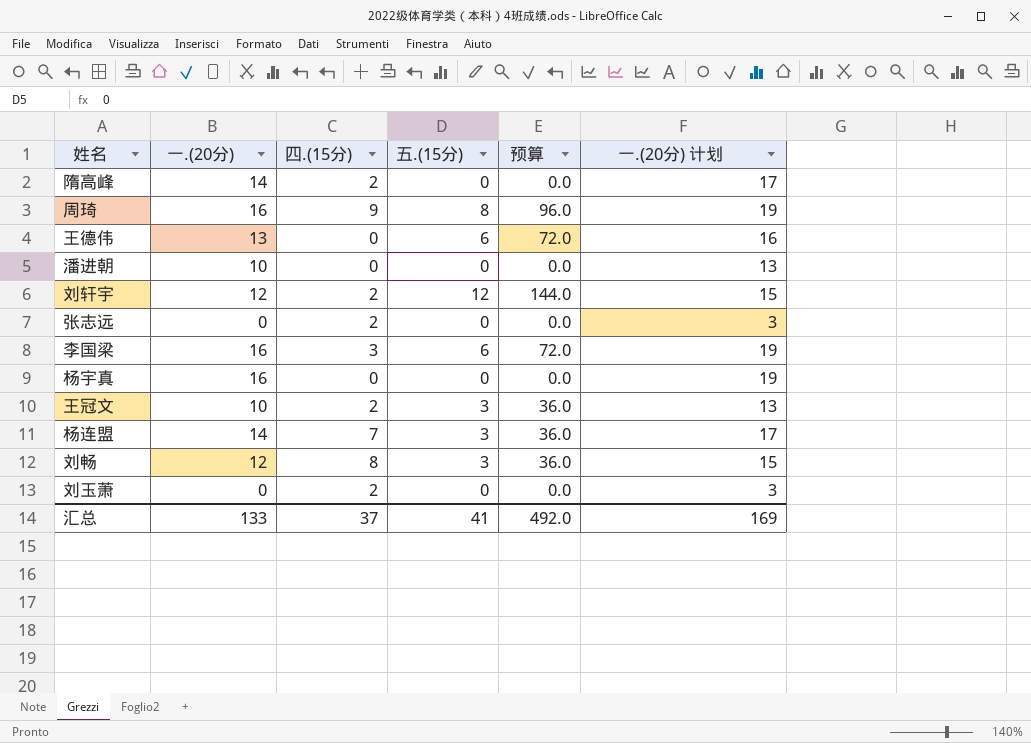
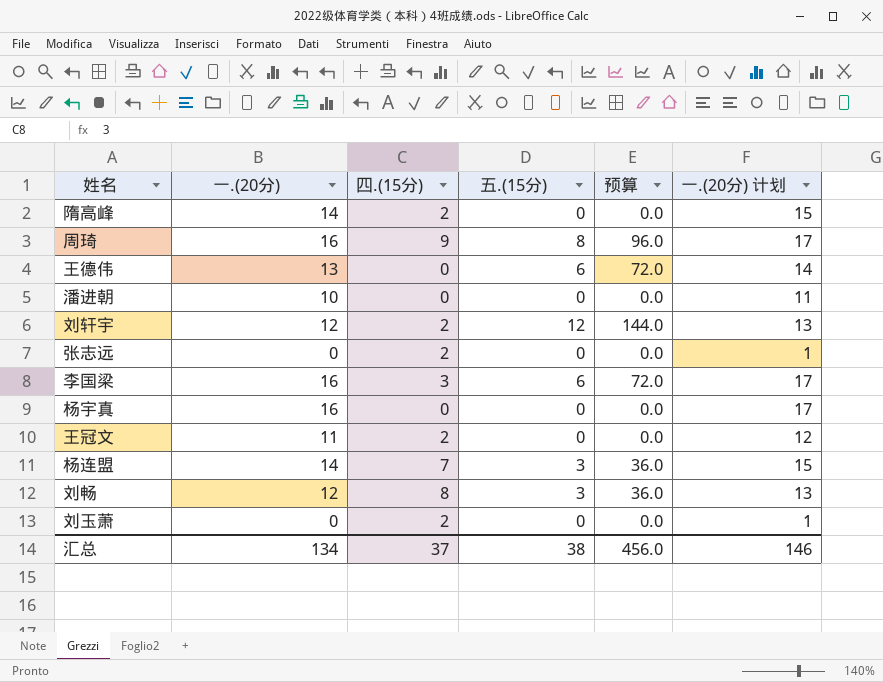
column 一.(20分) 计划 | formula: [一.(20分)] + 3 -> [一.(20分)] + 1
王冠文 | 一.(20分): 10 -> 11
王冠文 | 五.(15分): 3 -> 0
王冠文 | 预算: 36.0 -> 0.0
汇总 | 一.(20分): 133 -> 134
汇总 | 五.(15分): 41 -> 38
汇总 | 预算: 492.0 -> 456.0
汇总 | 一.(20分) 计划: 169 -> 146

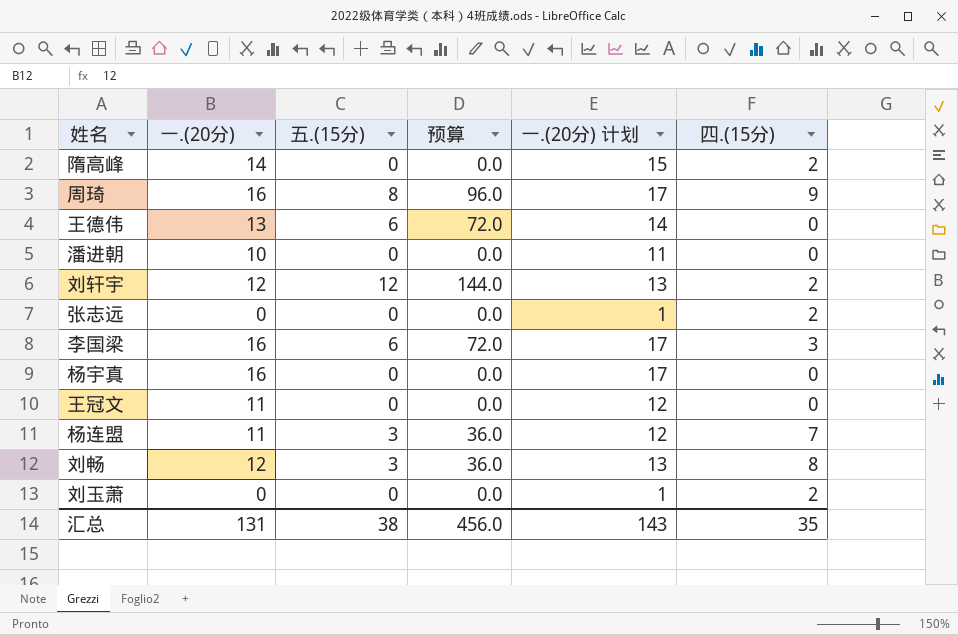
column 四.(15分) | position: 3 -> 6
王冠文 | 四.(15分): 2 -> 0
杨连盟 | 一.(20分): 14 -> 11
杨连盟 | 一.(20分) 计划: 15 -> 12
汇总 | 一.(20分): 134 -> 131
汇总 | 一.(20分) 计划: 146 -> 143
汇总 | 四.(15分): 37 -> 35

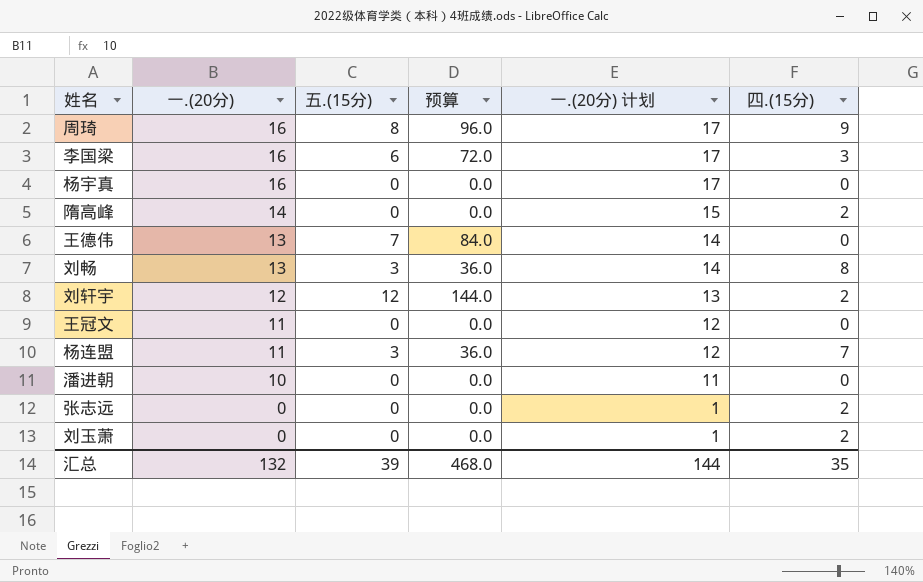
row order: none -> 一.(20分) descending
王德伟 | 五.(15分): 6 -> 7
王德伟 | 预算: 72.0 -> 84.0
刘畅 | 一.(20分): 12 -> 13
刘畅 | 一.(20分) 计划: 13 -> 14
汇总 | 一.(20分): 131 -> 132
汇总 | 五.(15分): 38 -> 39
汇总 | 预算: 456.0 -> 468.0
汇总 | 一.(20分) 计划: 143 -> 144

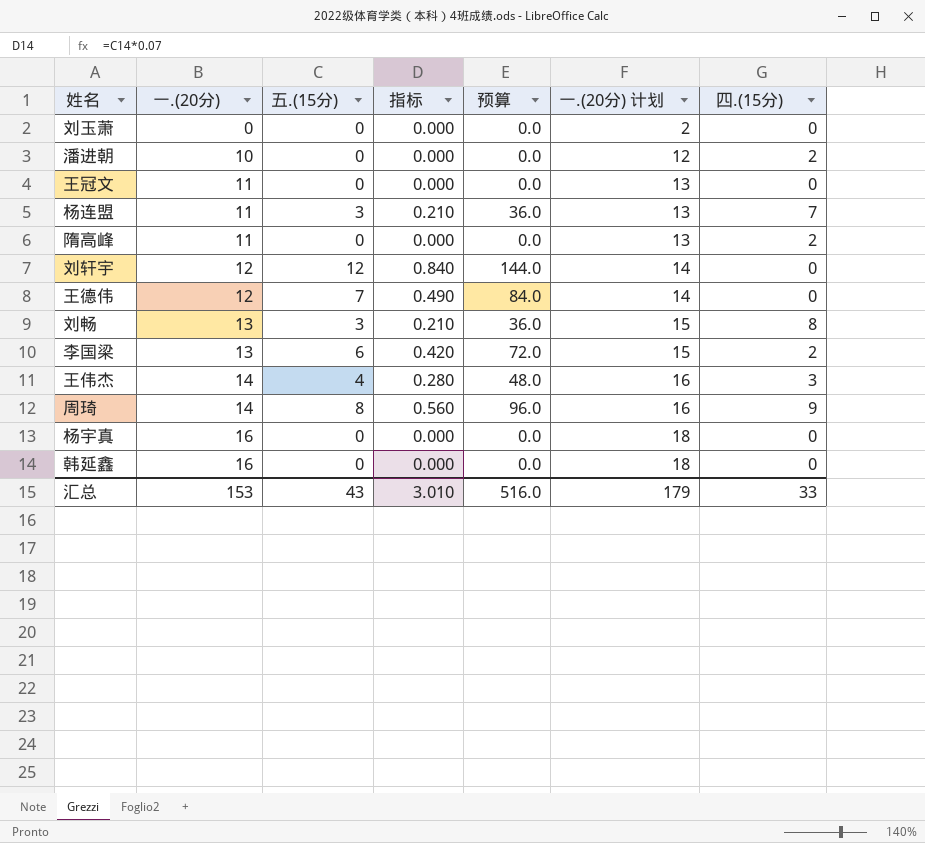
row order: 一.(20分) descending -> 一.(20分) ascending
column 指标 | formula: none -> [五.(15分)] * 0.07
column 一.(20分) 计划 | formula: [一.(20分)] + 1 -> [一.(20分)] + 2
row 张志远: 0 | 0 | 0.0 | 1 | 2 -> none
刘玉萧 | 四.(15分): 2 -> 0
潘进朝 | 四.(15分): 0 -> 2
隋高峰 | 一.(20分): 14 -> 11
刘轩宇 | 四.(15分): 2 -> 0
王德伟 | 一.(20分): 13 -> 12
李国梁 | 一.(20分): 16 -> 13
李国梁 | 四.(15分): 3 -> 2
row 王伟杰: none -> 14 | 4 | 0.280 | 48.0 | 16 | 3
周琦 | 一.(20分): 16 -> 14
row 韩延鑫: none -> 16 | 0 | 0.000 | 0.0 | 18 | 0
汇总 | 一.(20分): 132 -> 153
汇总 | 五.(15分): 39 -> 43
汇总 | 预算: 468.0 -> 516.0
汇总 | 一.(20分) 计划: 144 -> 179
汇总 | 四.(15分): 35 -> 33

